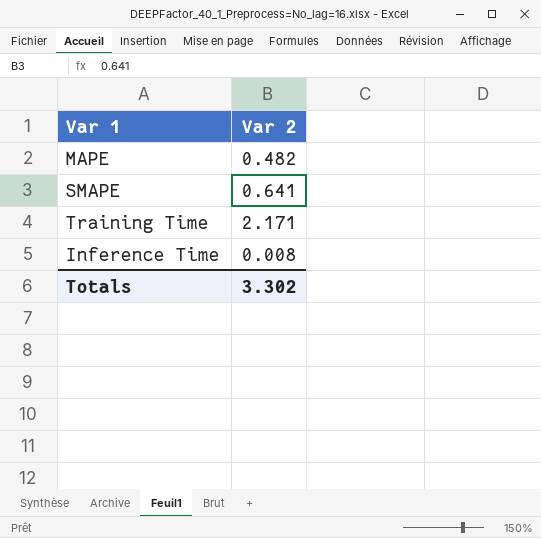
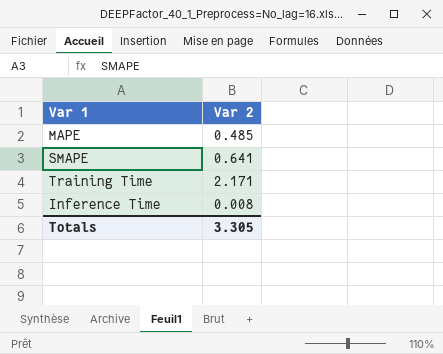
MAPE | Var 2: 0.482 -> 0.485
Totals | Var 2: 3.302 -> 3.305

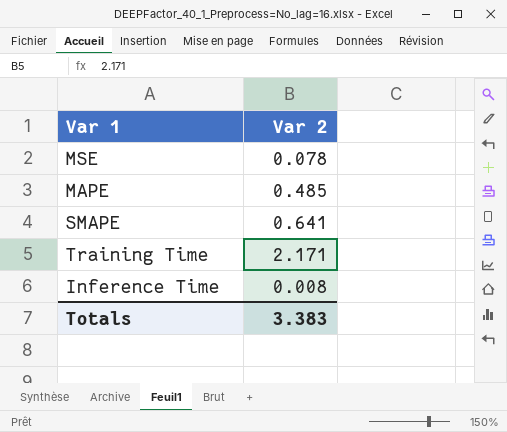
row MSE: none -> 0.078
Totals | Var 2: 3.305 -> 3.383

